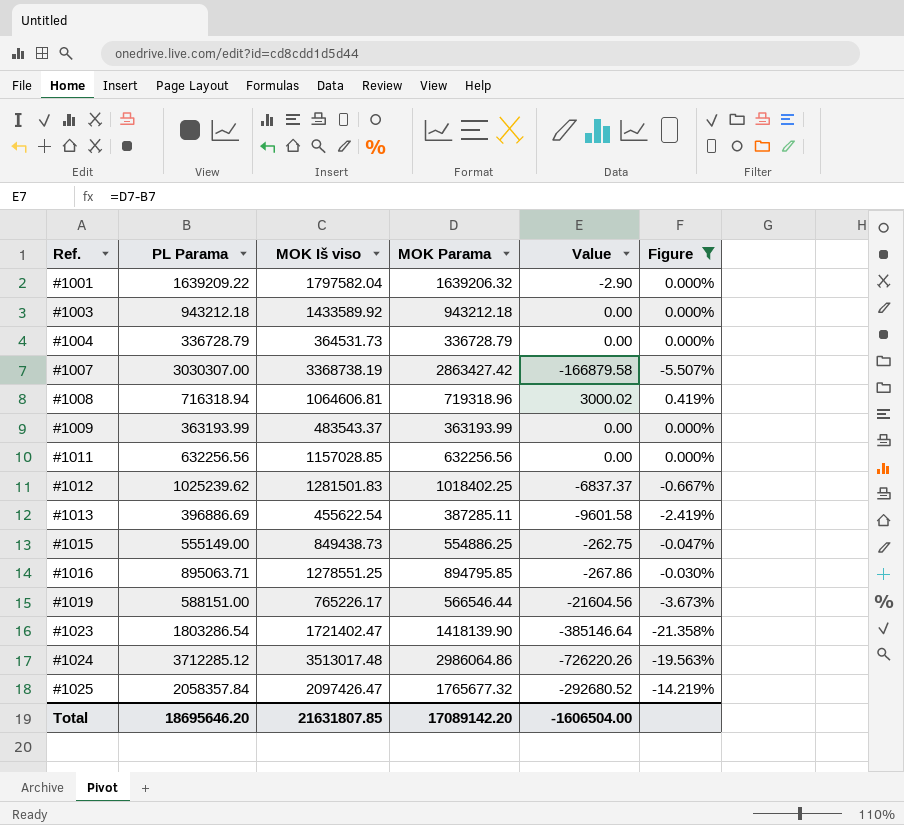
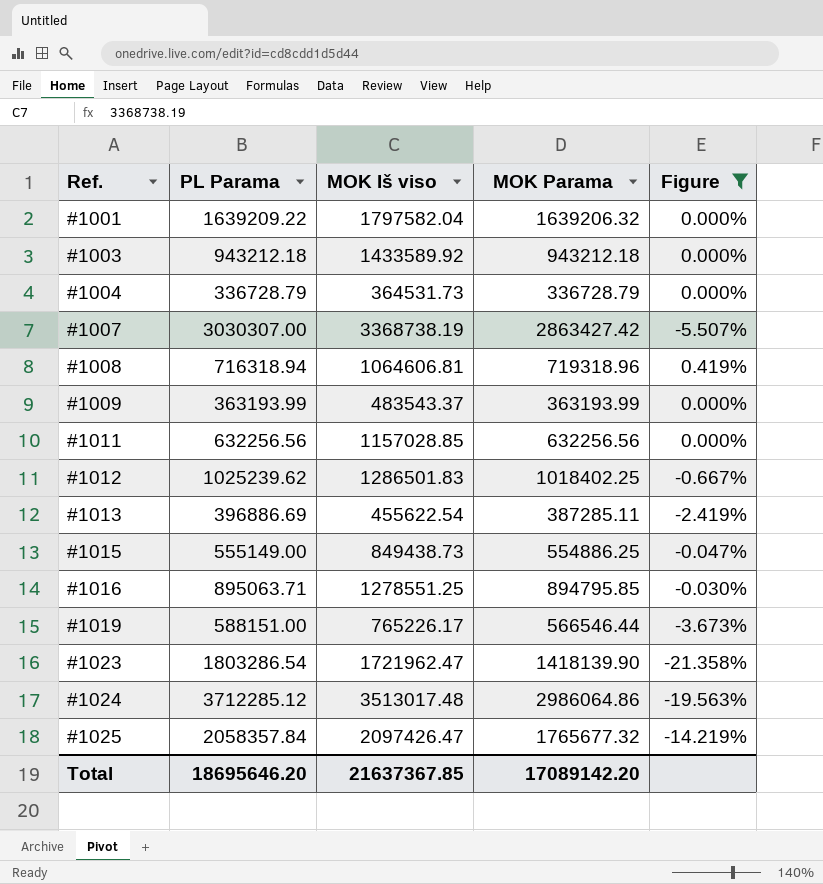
column Value | formula: [MOK Parama] - [PL Parama] -> none
#1012 | MOK Iš viso: 1281501.83 -> 1286501.83
#1023 | MOK Iš viso: 1721402.47 -> 1721962.47
Total | MOK Iš viso: 21631807.85 -> 21637367.85

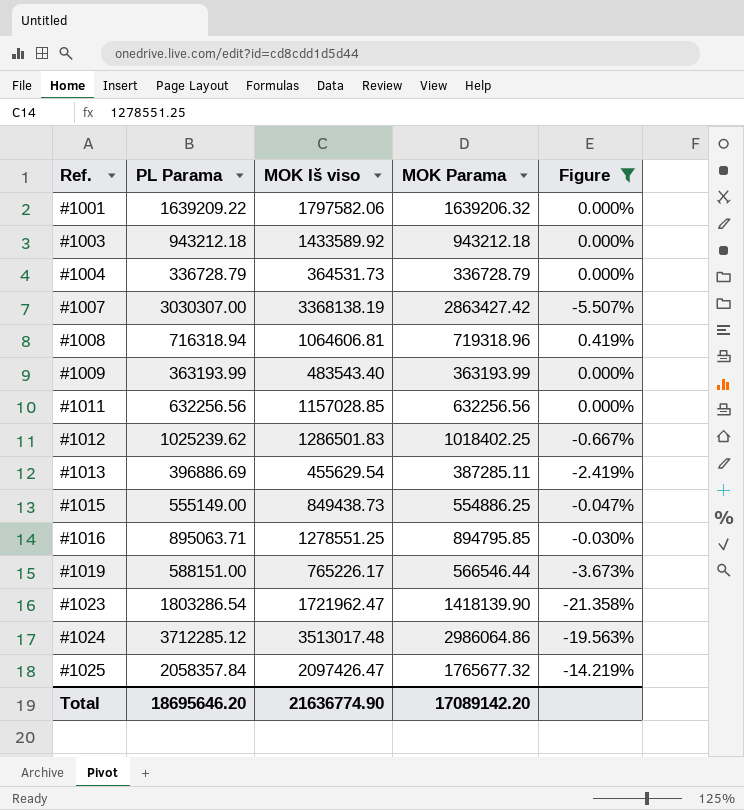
#1001 | MOK Iš viso: 1797582.04 -> 1797582.06
#1007 | MOK Iš viso: 3368738.19 -> 3368138.19
#1009 | MOK Iš viso: 483543.37 -> 483543.40
#1013 | MOK Iš viso: 455622.54 -> 455629.54
Total | MOK Iš viso: 21637367.85 -> 21636774.90

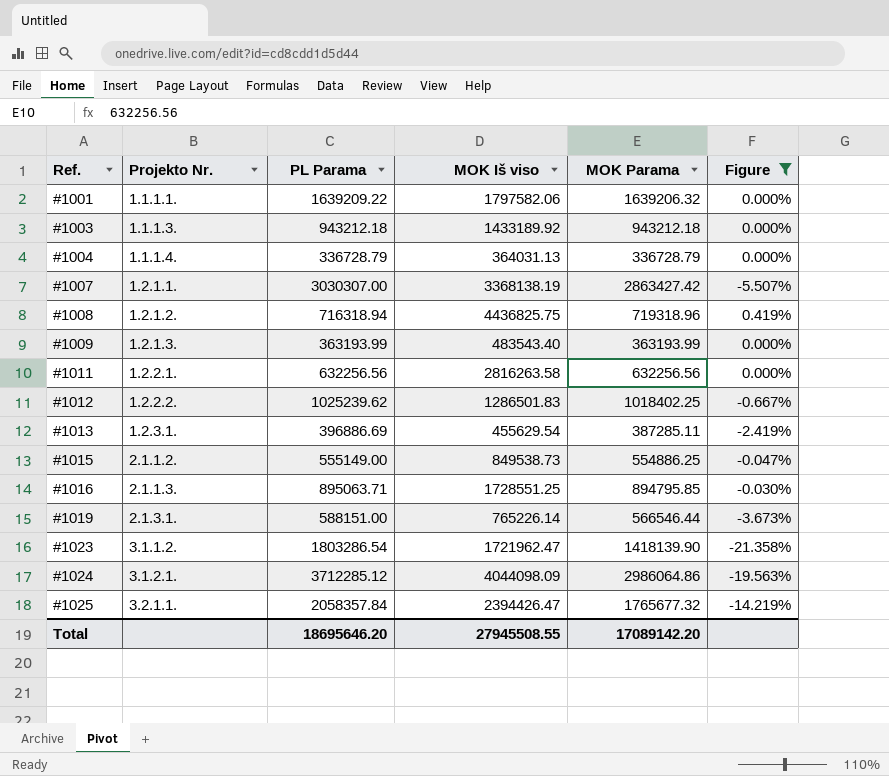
column Projekto Nr. | position: none -> 2
#1003 | MOK Iš viso: 1433589.92 -> 1433189.92
#1004 | MOK Iš viso: 364531.73 -> 364031.13
#1008 | MOK Iš viso: 1064606.81 -> 4436825.75
#1011 | MOK Iš viso: 1157028.85 -> 2816263.58
#1015 | MOK Iš viso: 849438.73 -> 849538.73
#1016 | MOK Iš viso: 1278551.25 -> 1728551.25
#1019 | MOK Iš viso: 765226.17 -> 765226.14
#1024 | MOK Iš viso: 3513017.48 -> 4044098.09
#1025 | MOK Iš viso: 2097426.47 -> 2394426.47
Total | MOK Iš viso: 21636774.90 -> 27945508.55

